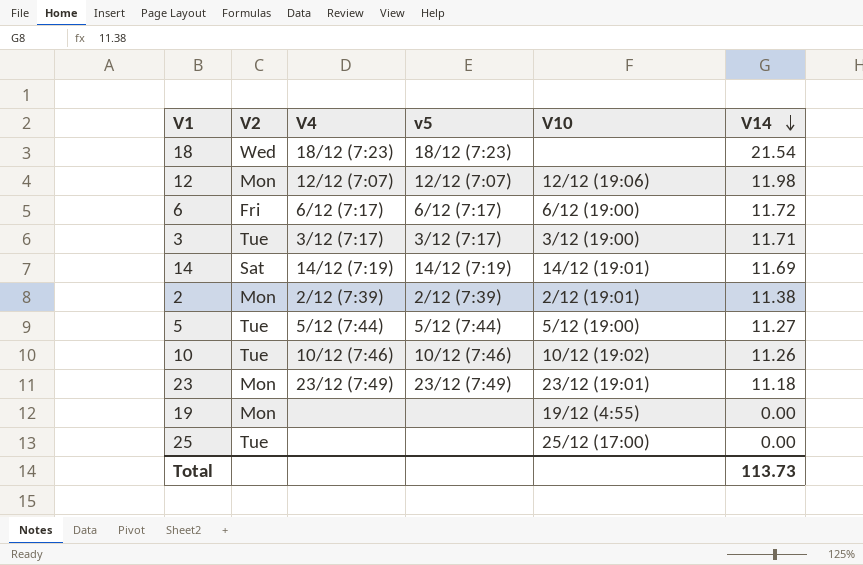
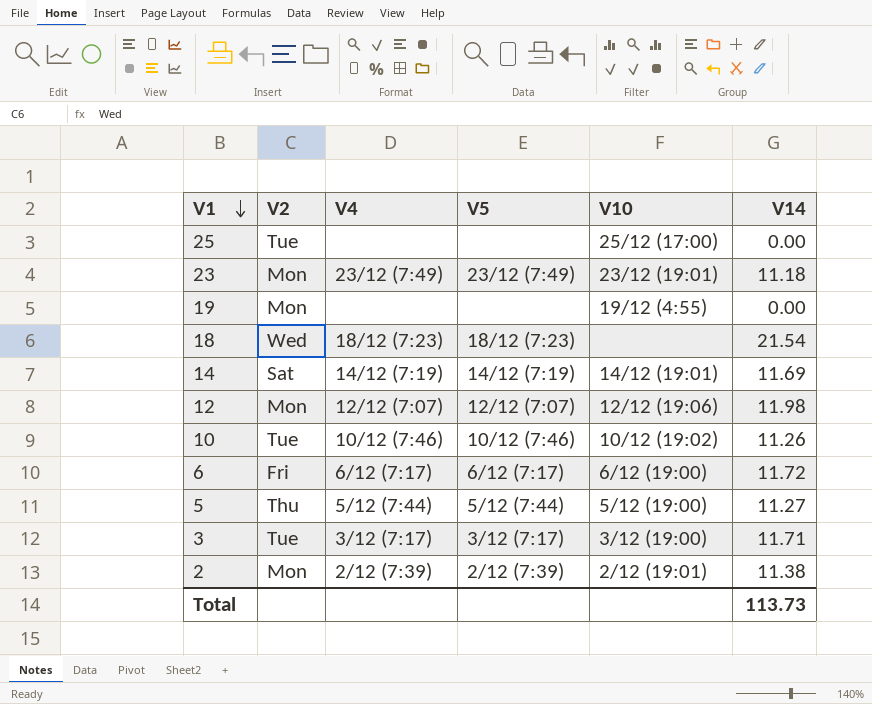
row order: V14 descending -> V1 descending
column name: v5 -> V5
5 | V2: Tue -> Thu

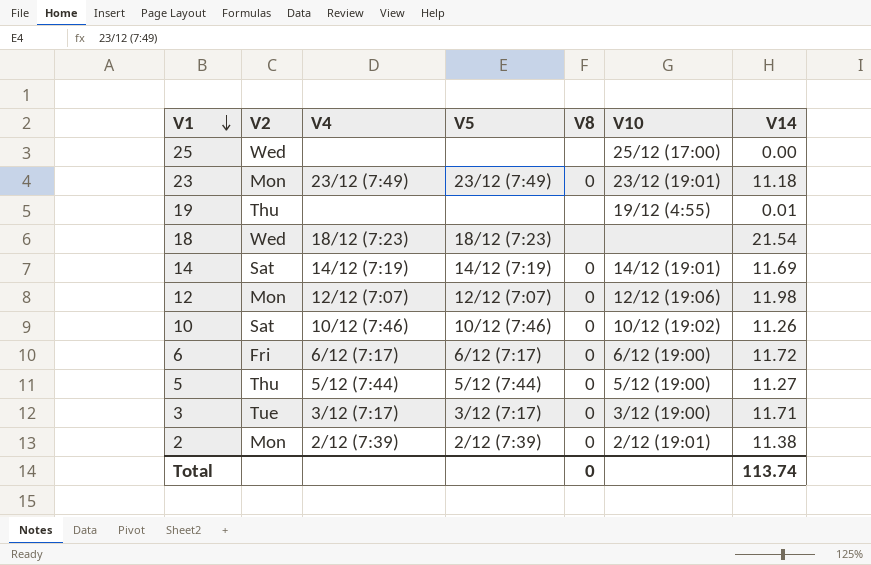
column V8 | position: none -> 5
25 | V2: Tue -> Wed
19 | V2: Mon -> Thu
19 | V14: 0.00 -> 0.01
10 | V2: Tue -> Sat
Total | V14: 113.73 -> 113.74

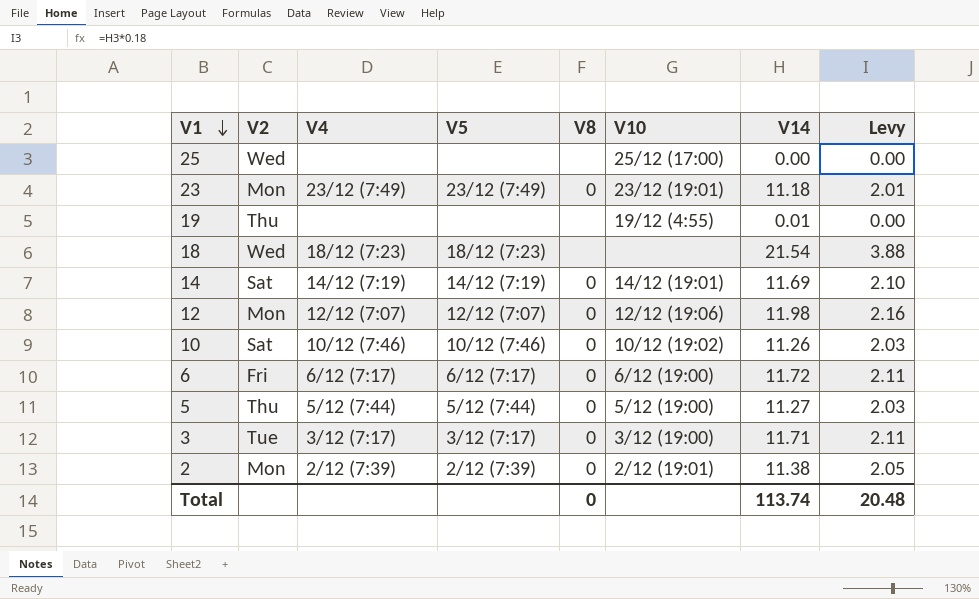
column Levy | formula: none -> [V14] * 0.18

